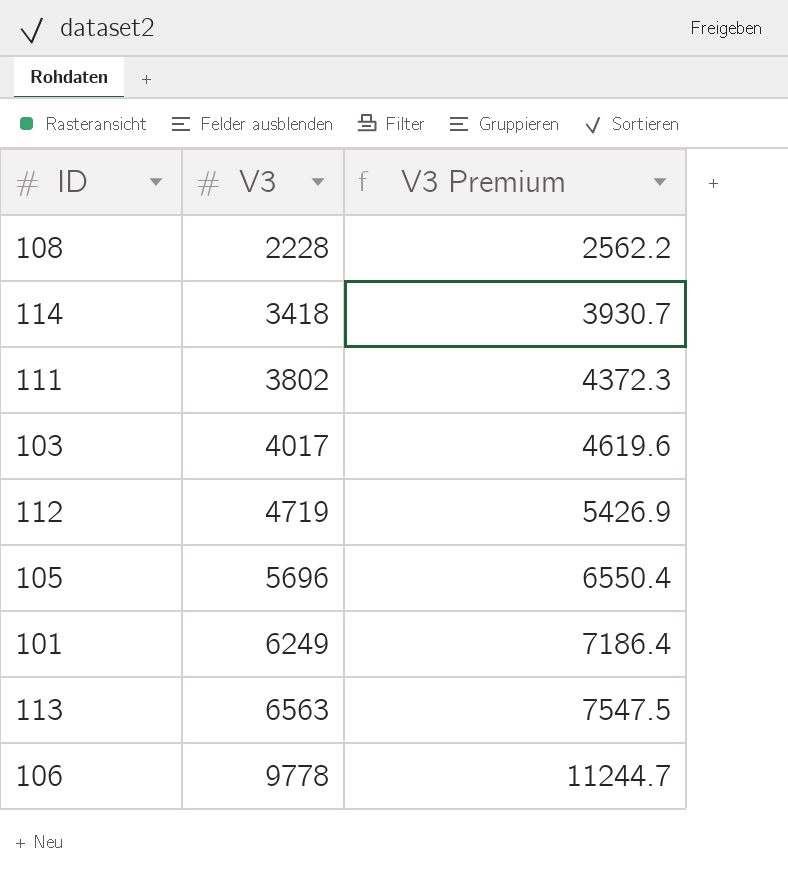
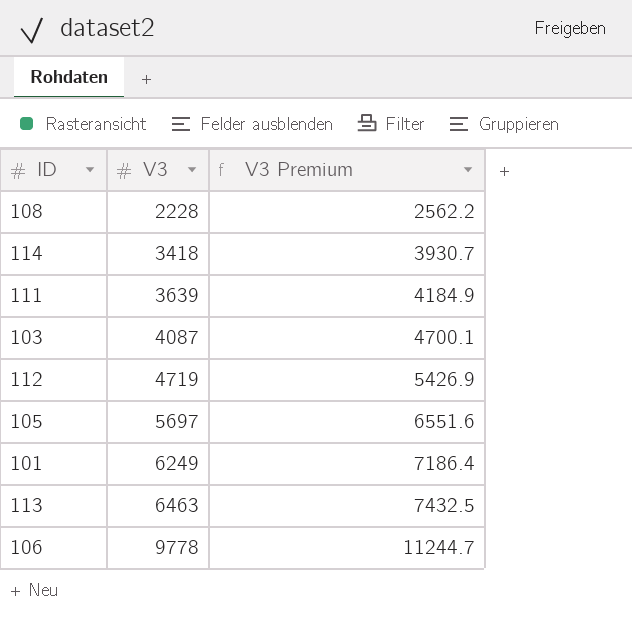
111 | V3: 3802 -> 3639
111 | V3 Premium: 4372.3 -> 4184.9
103 | V3: 4017 -> 4087
103 | V3 Premium: 4619.6 -> 4700.1
105 | V3: 5696 -> 5697
105 | V3 Premium: 6550.4 -> 6551.6
113 | V3: 6563 -> 6463
113 | V3 Premium: 7547.5 -> 7432.5

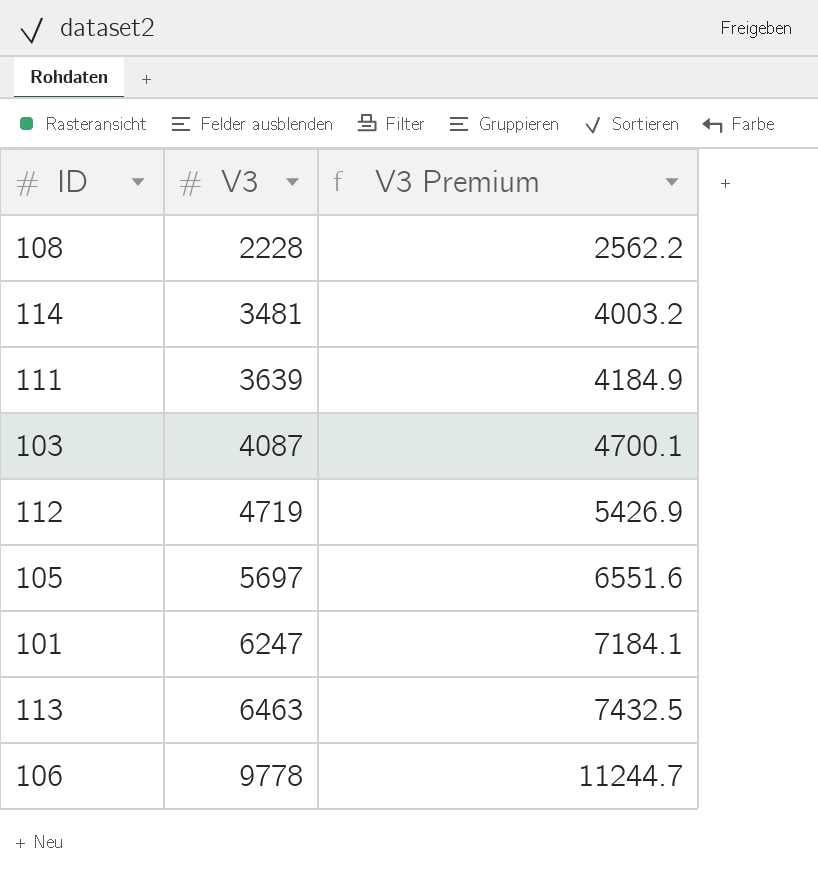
114 | V3: 3418 -> 3481
114 | V3 Premium: 3930.7 -> 4003.2
101 | V3: 6249 -> 6247
101 | V3 Premium: 7186.4 -> 7184.1

